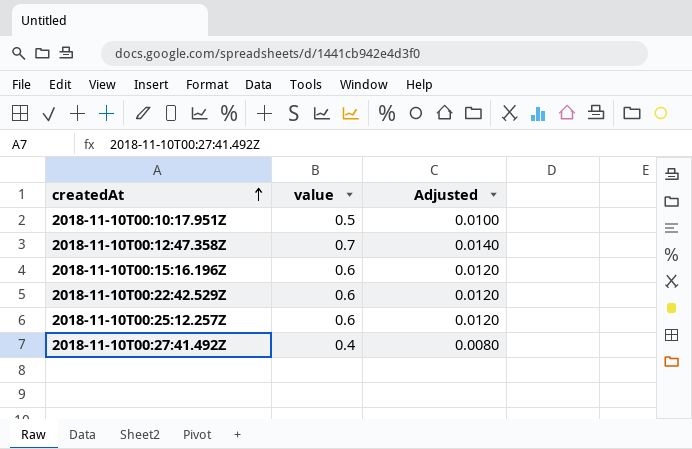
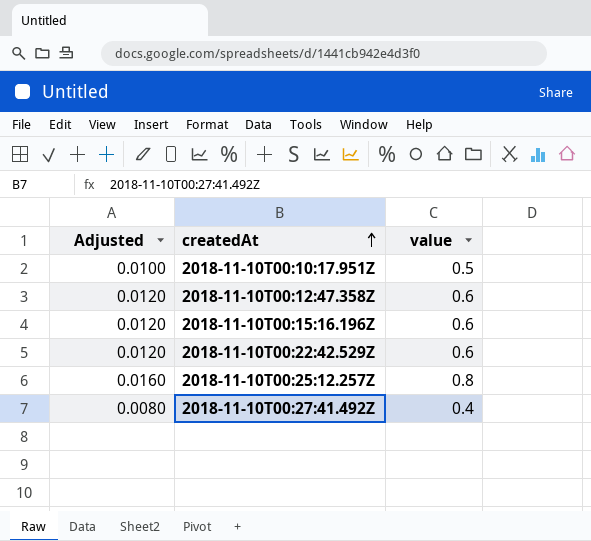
column Adjusted | position: 3 -> 1
2018-11-10T00:12:47.358Z | Adjusted: 0.0140 -> 0.0120
2018-11-10T00:12:47.358Z | value: 0.7 -> 0.6
2018-11-10T00:25:12.257Z | Adjusted: 0.0120 -> 0.0160
2018-11-10T00:25:12.257Z | value: 0.6 -> 0.8

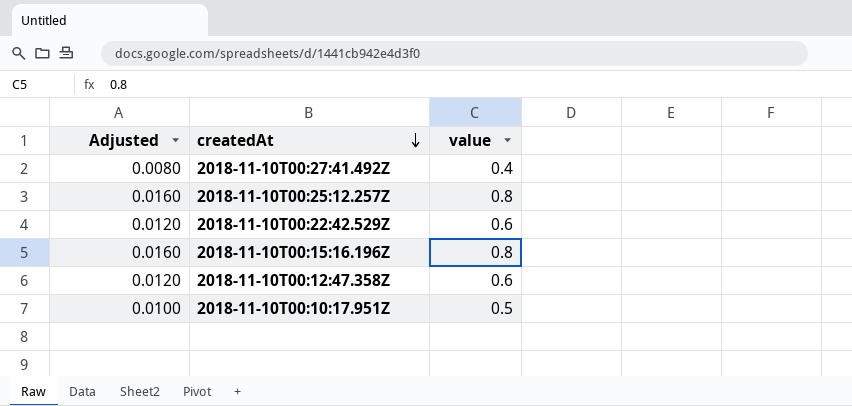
row order: createdAt ascending -> createdAt descending
2018-11-10T00:15:16.196Z | Adjusted: 0.0120 -> 0.0160
2018-11-10T00:15:16.196Z | value: 0.6 -> 0.8

